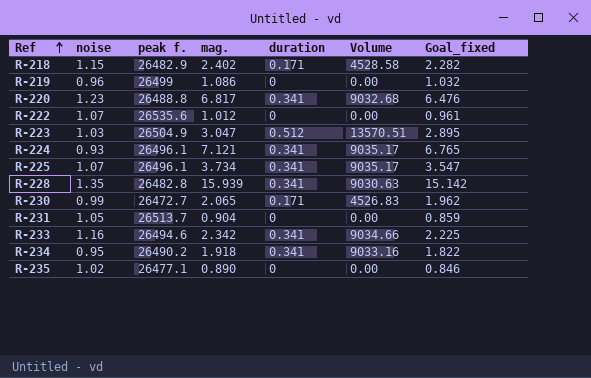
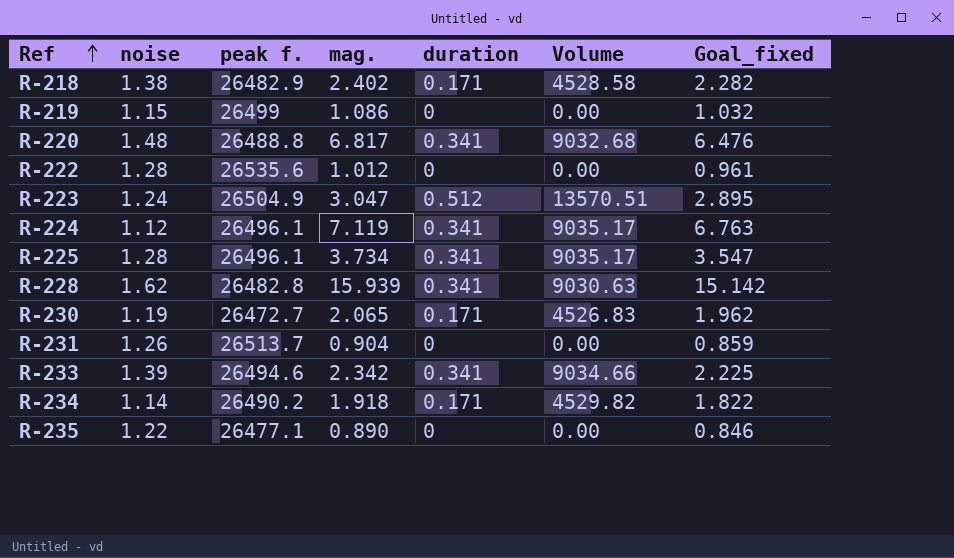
R-218 | noise: 1.15 -> 1.38
R-219 | noise: 0.96 -> 1.15
R-220 | noise: 1.23 -> 1.48
R-222 | noise: 1.07 -> 1.28
R-223 | noise: 1.03 -> 1.24
R-224 | noise: 0.93 -> 1.12
R-224 | mag.: 7.121 -> 7.119
R-224 | Goal_fixed: 6.765 -> 6.763
R-225 | noise: 1.07 -> 1.28
R-228 | noise: 1.35 -> 1.62
R-230 | noise: 0.99 -> 1.19
R-231 | noise: 1.05 -> 1.26
R-233 | noise: 1.16 -> 1.39
R-234 | noise: 0.95 -> 1.14
R-234 | duration: 0.341 -> 0.171
R-234 | Volume: 9033.16 -> 4529.82
R-235 | noise: 1.02 -> 1.22

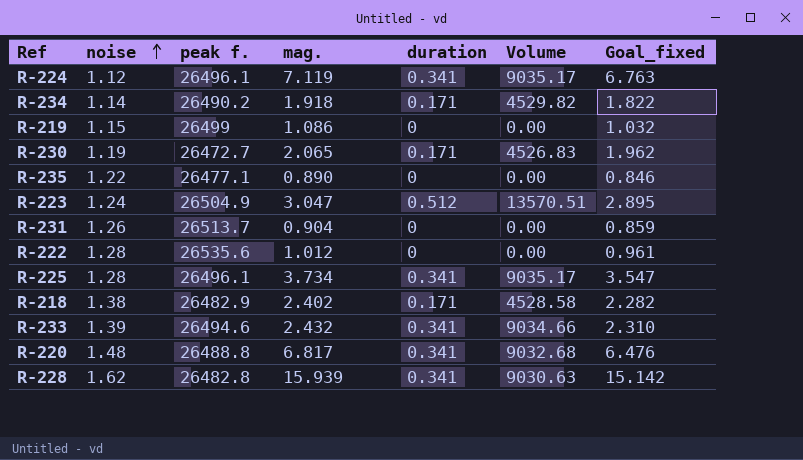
row order: Ref ascending -> noise ascending
R-233 | mag.: 2.342 -> 2.432
R-233 | Goal_fixed: 2.225 -> 2.310

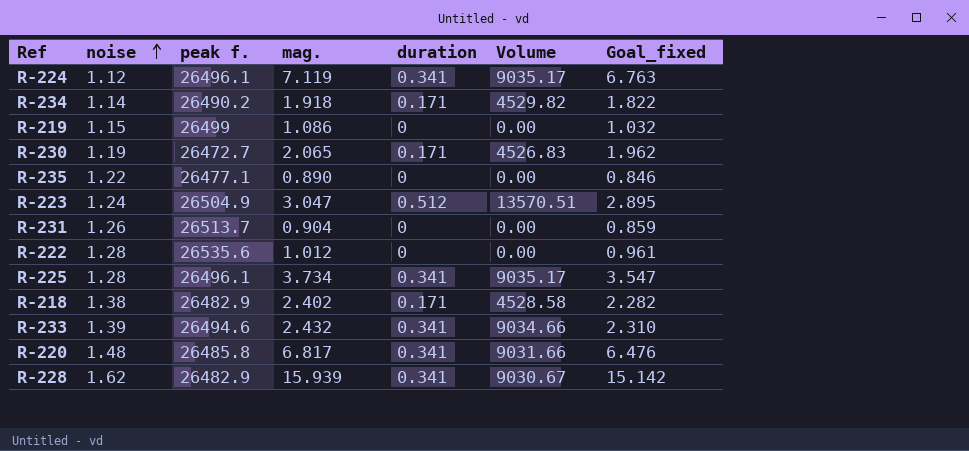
R-220 | peak f.: 26488.8 -> 26485.8
R-220 | Volume: 9032.68 -> 9031.66
R-228 | peak f.: 26482.8 -> 26482.9
R-228 | Volume: 9030.63 -> 9030.67

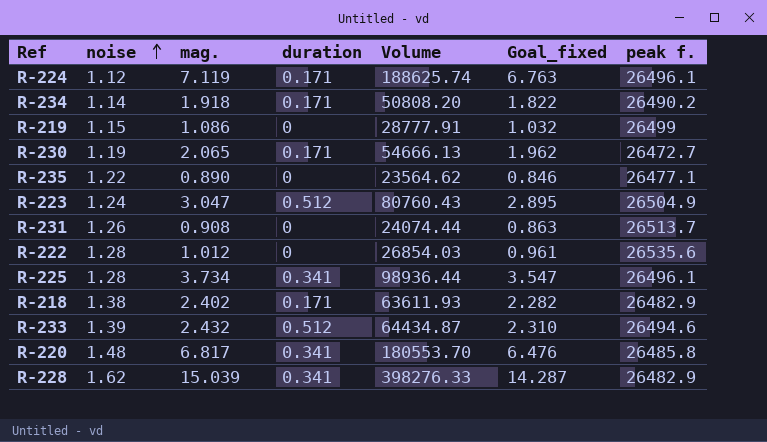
column Volume | formula: [peak f.] * [duration] -> [mag.] * [peak f.]
column peak f. | position: 3 -> 7
R-224 | duration: 0.341 -> 0.171
R-231 | mag.: 0.904 -> 0.908
R-231 | Goal_fixed: 0.859 -> 0.863
R-233 | duration: 0.341 -> 0.512
R-228 | mag.: 15.939 -> 15.039
R-228 | Goal_fixed: 15.142 -> 14.287

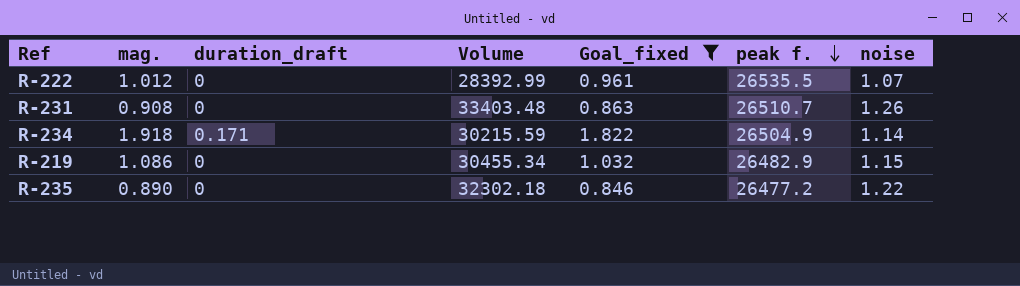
filter: none -> Goal_fixed <= 1.822
row order: noise ascending -> peak f. descending
column name: duration -> duration_draft
column Volume | formula: [mag.] * [peak f.] -> [peak f.] * [noise]
column noise | position: 2 -> 7
R-222 | peak f.: 26535.6 -> 26535.5
R-222 | noise: 1.28 -> 1.07
R-231 | peak f.: 26513.7 -> 26510.7
R-234 | peak f.: 26490.2 -> 26504.9
R-219 | peak f.: 26499 -> 26482.9
R-235 | peak f.: 26477.1 -> 26477.2

